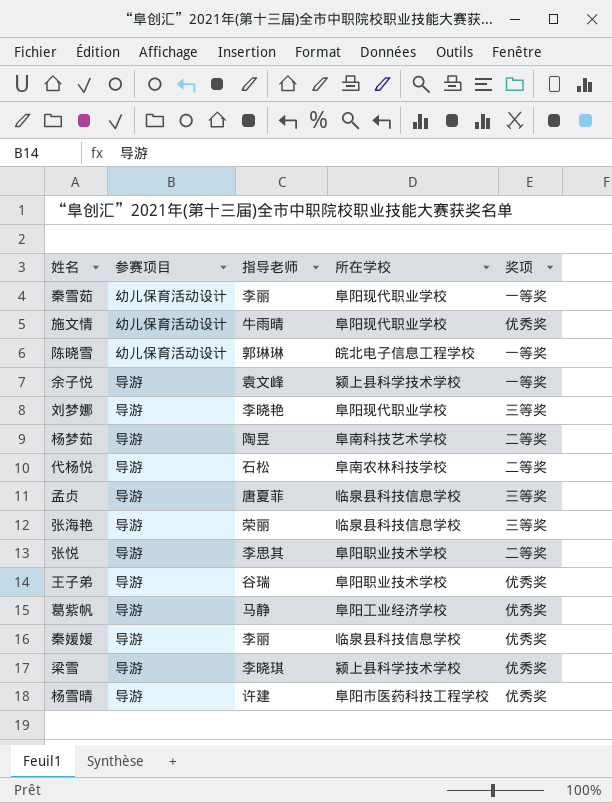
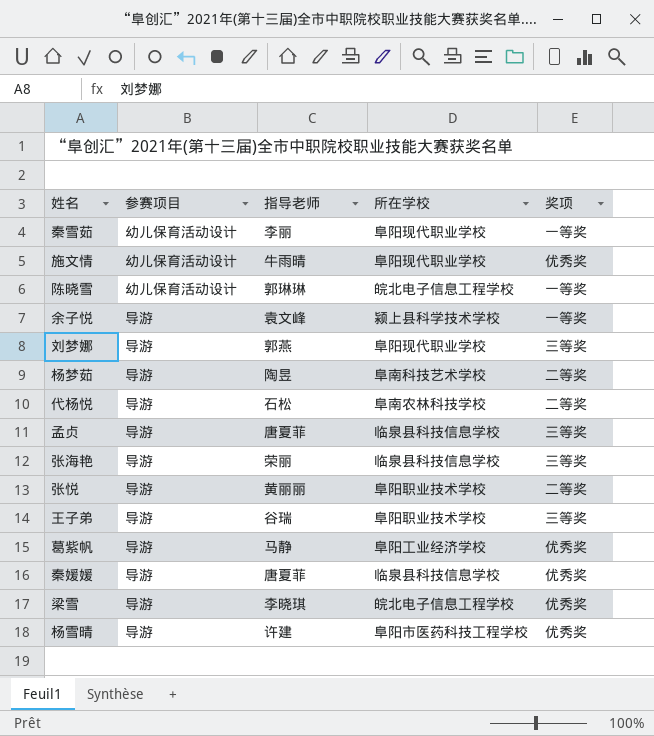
刘梦娜 | 指导老师: 李晓艳 -> 郭燕
张悦 | 指导老师: 李思其 -> 黄丽丽
王子弟 | 奖项: 优秀奖 -> 三等奖
秦媛媛 | 指导老师: 李丽 -> 唐夏菲
梁雪 | 所在学校: 颍上县科学技术学校 -> 皖北电子信息工程学校

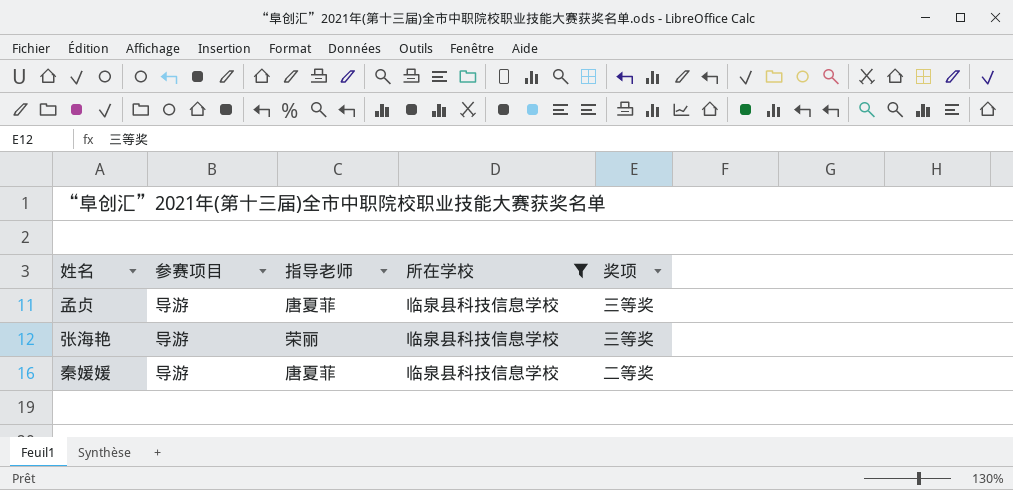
filter: none -> 所在学校 = 临泉县科技信息学校
秦媛媛 | 奖项: 优秀奖 -> 二等奖

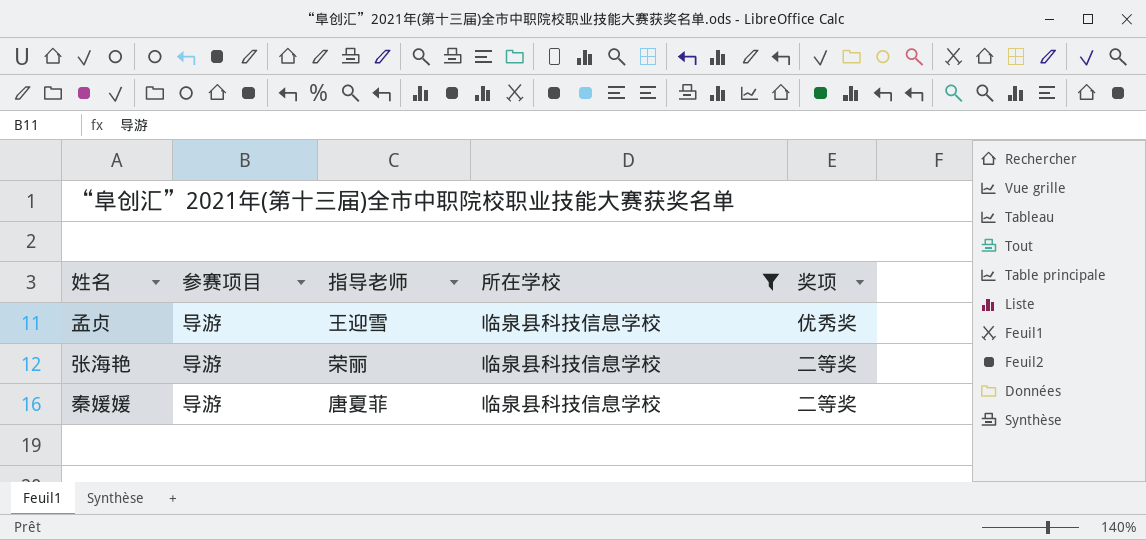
孟贞 | 指导老师: 唐夏菲 -> 王迎雪
孟贞 | 奖项: 三等奖 -> 优秀奖
张海艳 | 奖项: 三等奖 -> 二等奖

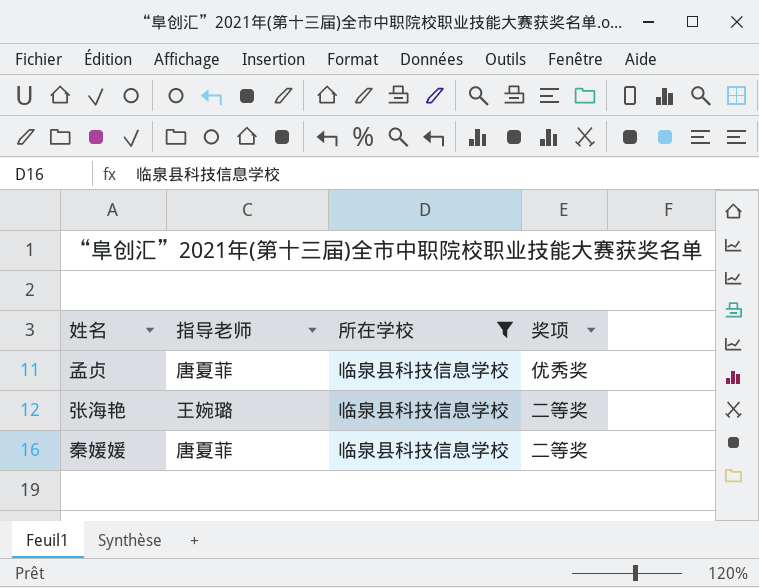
column 参赛项目 | position: 2 -> none
孟贞 | 指导老师: 王迎雪 -> 唐夏菲
张海艳 | 指导老师: 荣丽 -> 王婉璐

